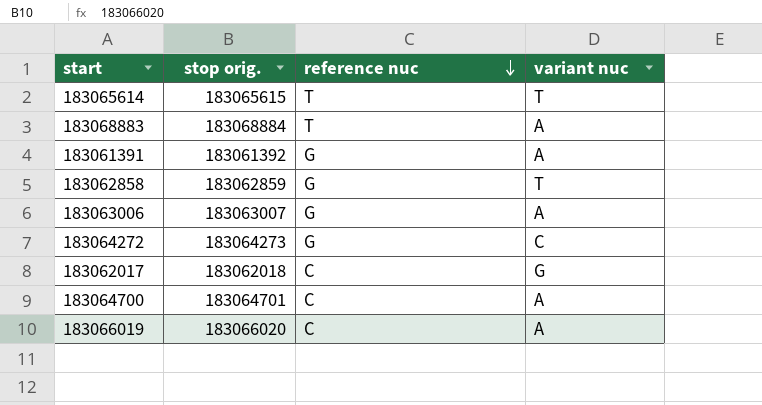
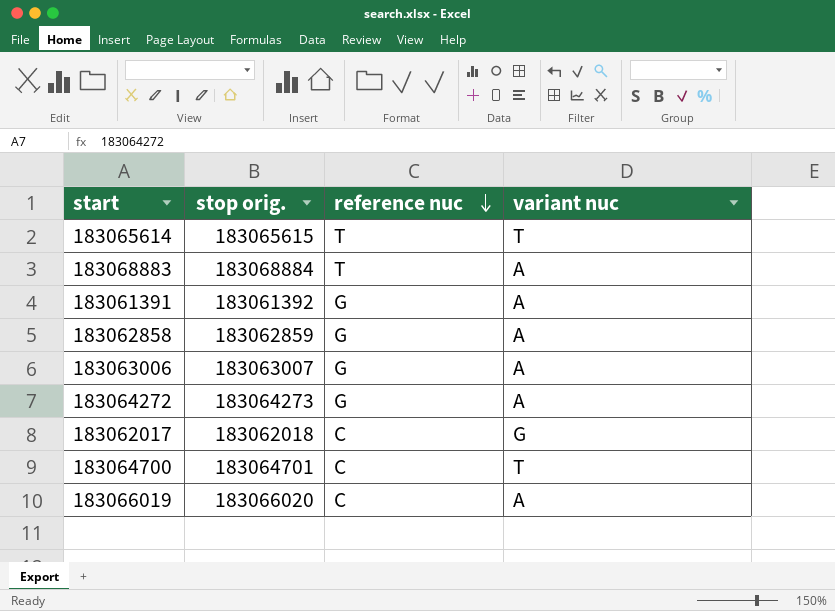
183062858 | variant nuc: T -> A
183064272 | variant nuc: C -> A
183064700 | variant nuc: A -> T

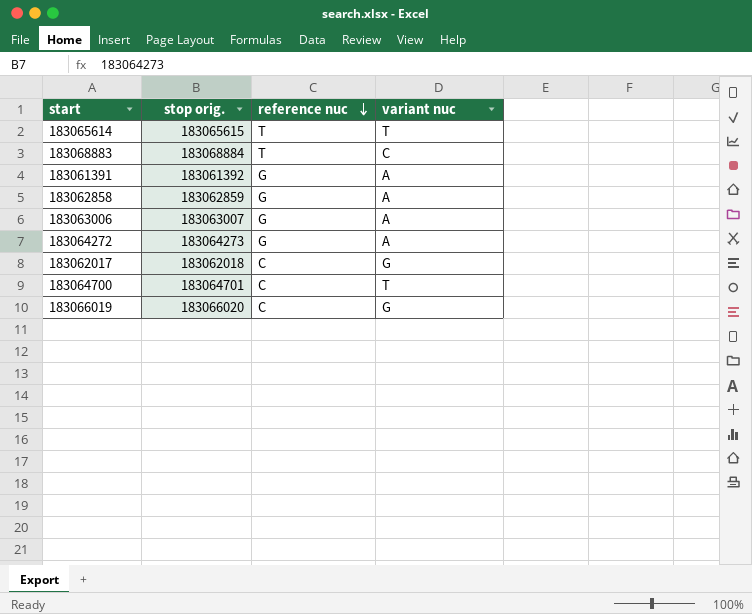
183068883 | variant nuc: A -> C
183066019 | variant nuc: A -> G

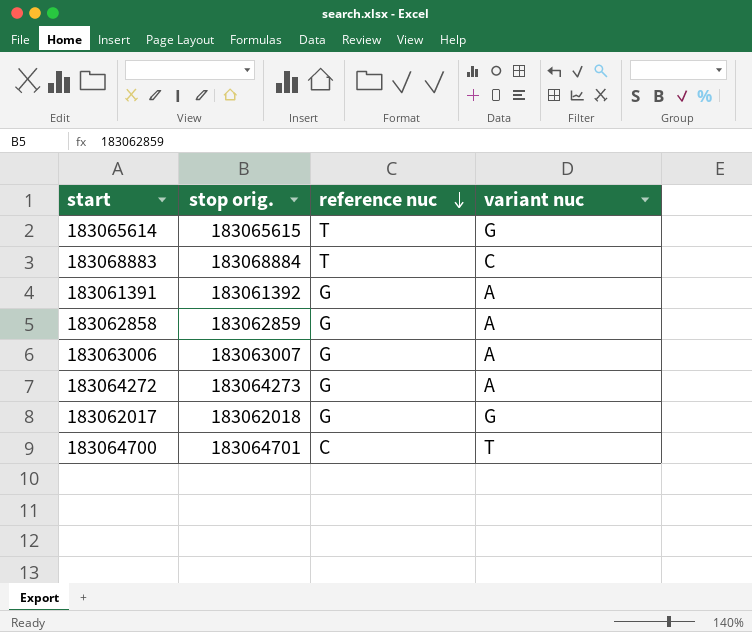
row 183066019: 183066020 | C | G -> none
183065614 | variant nuc: T -> G
183062017 | reference nuc: C -> G

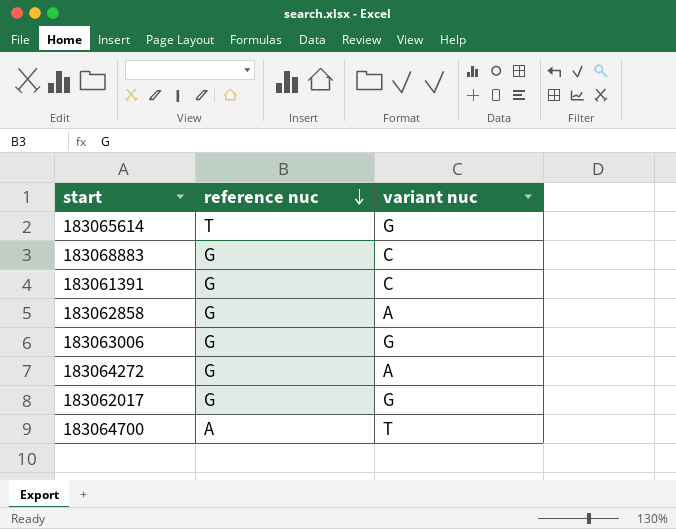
column stop orig. | position: 2 -> none
183068883 | reference nuc: T -> G
183061391 | variant nuc: A -> C
183063006 | variant nuc: A -> G
183064700 | reference nuc: C -> A

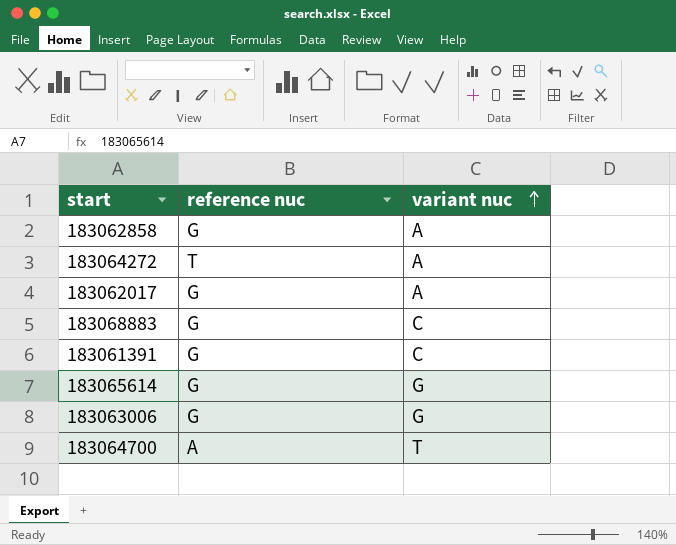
row order: reference nuc descending -> variant nuc ascending
183064272 | reference nuc: G -> T
183062017 | variant nuc: G -> A
183065614 | reference nuc: T -> G

